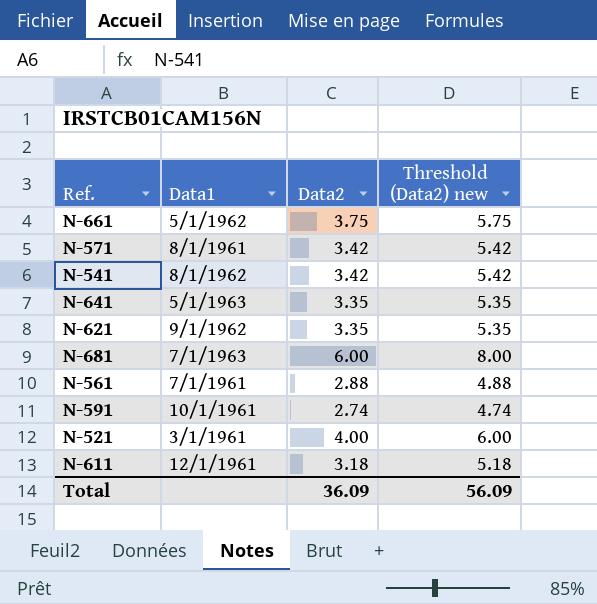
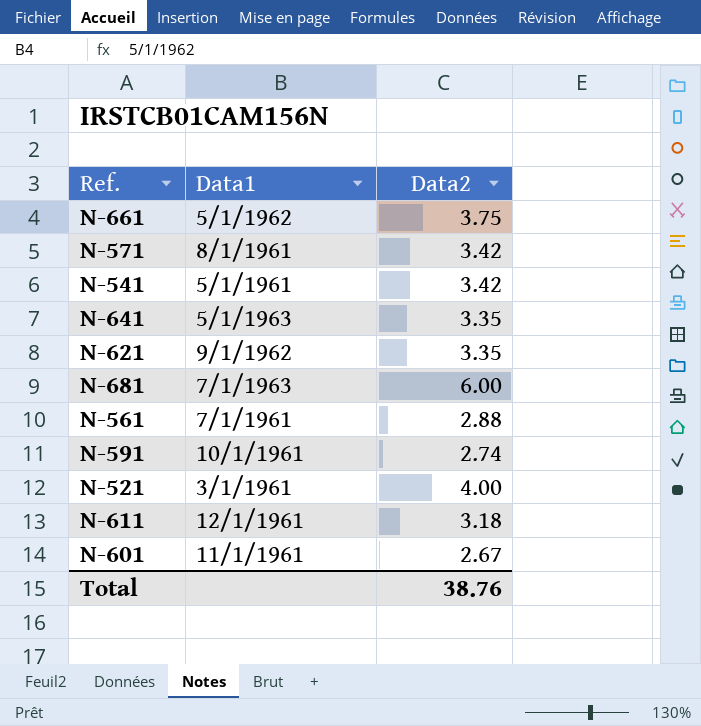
column Threshold (Data2) new | formula: [Data2] + 2 -> none
N-541 | Data1: 8/1/1962 -> 5/1/1961
row N-601: none -> 11/1/1961 | 2.67
Total | Data2: 36.09 -> 38.76

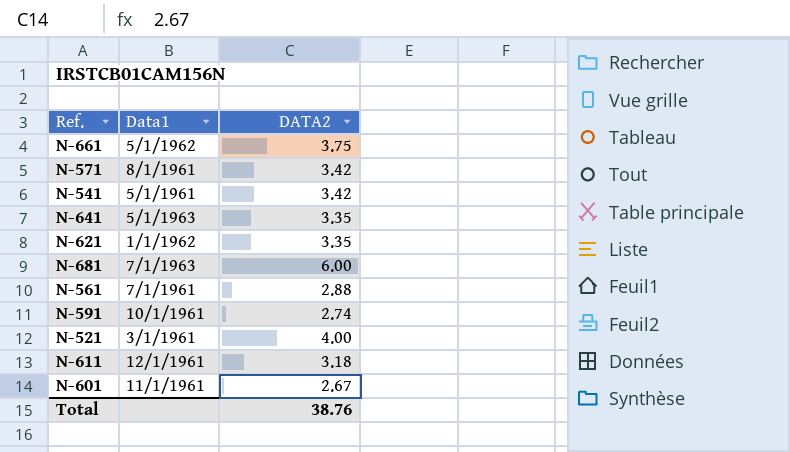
column name: Data2 -> DATA2
N-621 | Data1: 9/1/1962 -> 1/1/1962

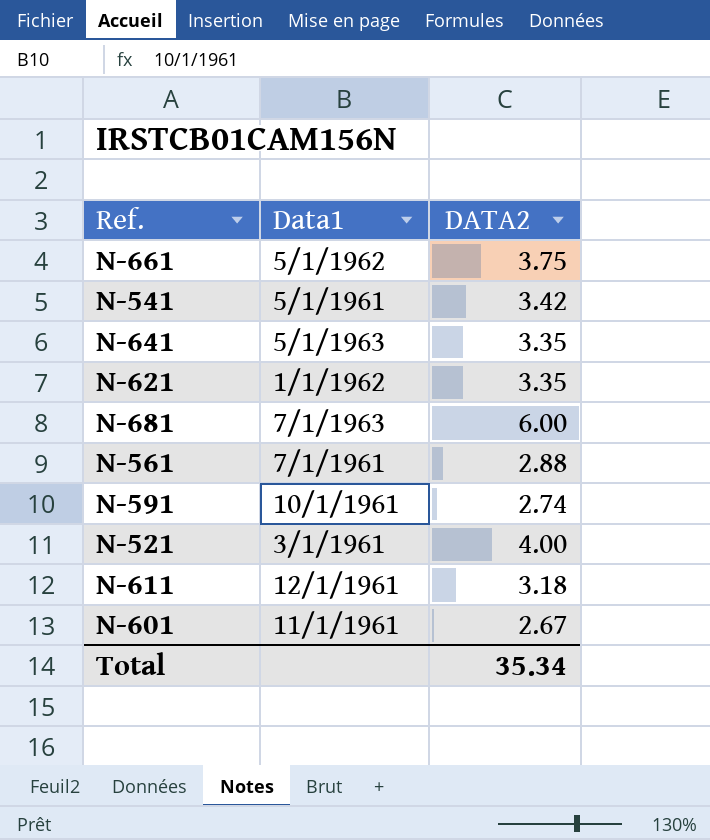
row N-571: 8/1/1961 | 3.42 -> none
Total | DATA2: 38.76 -> 35.34

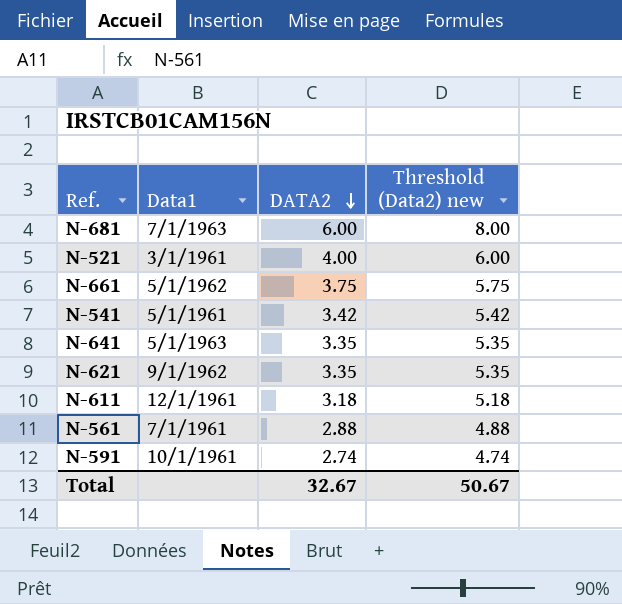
row order: none -> DATA2 descending
column Threshold (Data2) new | formula: none -> [DATA2] + 2
row N-601: 11/1/1961 | 2.67 -> none
N-621 | Data1: 1/1/1962 -> 9/1/1962
Total | DATA2: 35.34 -> 32.67

